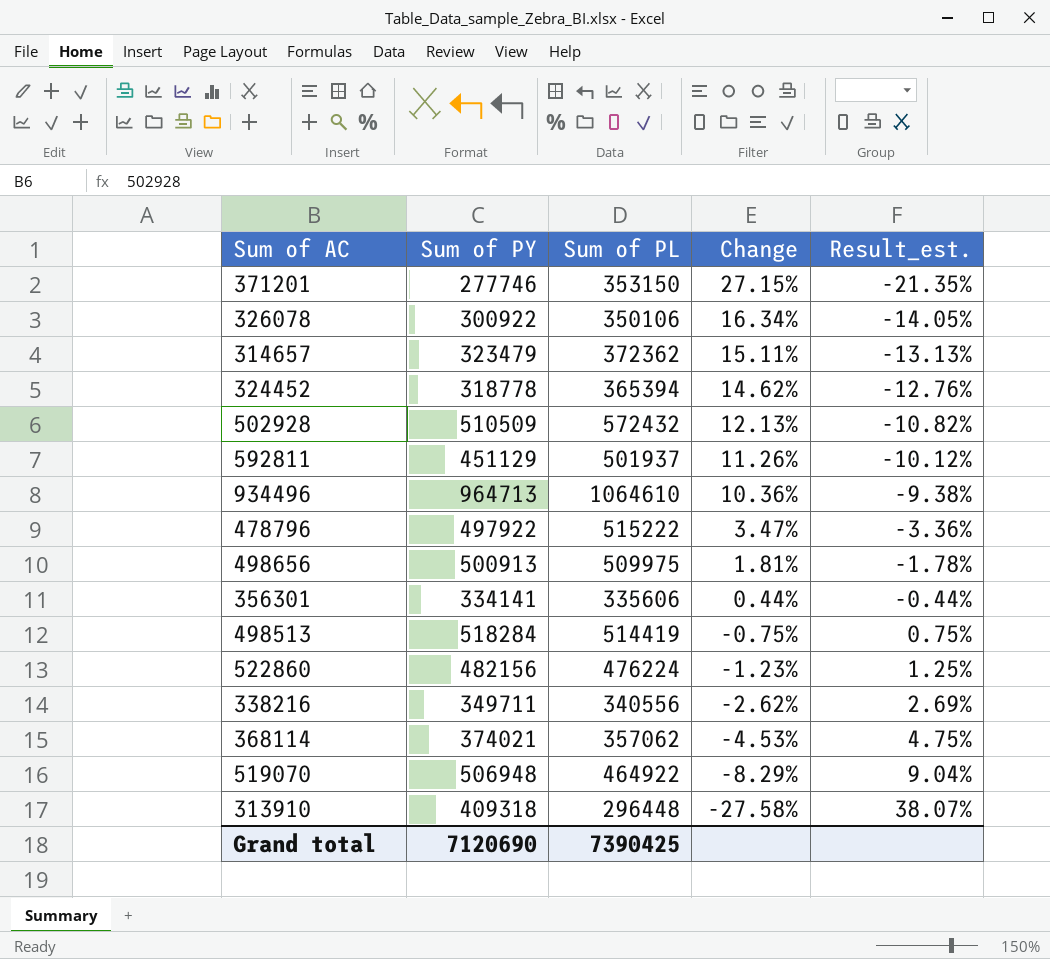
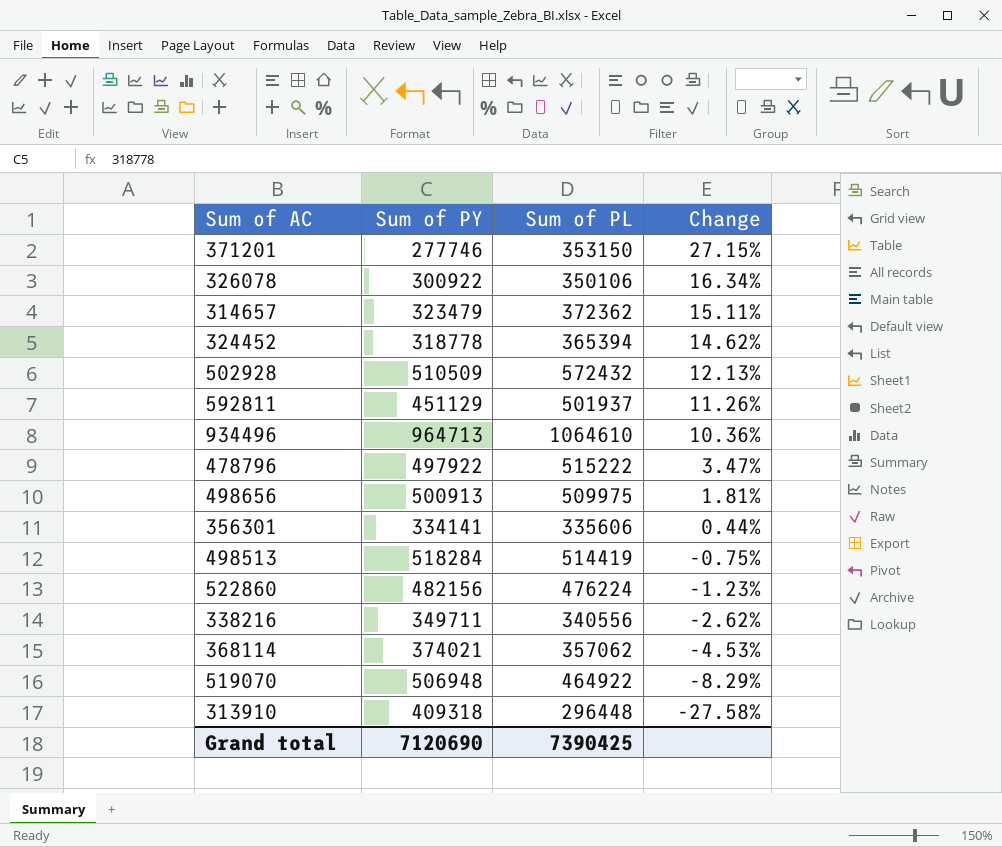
column Result_est. | formula: ([Sum of PY] - [Sum of PL]) / [Sum of PL] -> none

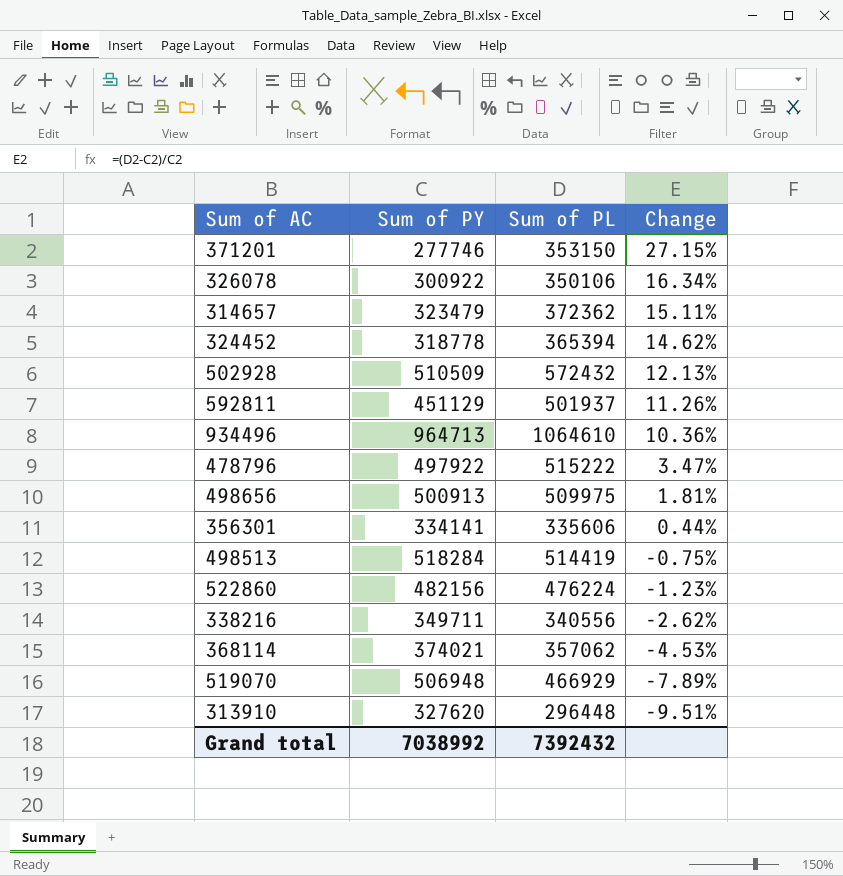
519070 | Sum of PL: 464922 -> 466929
519070 | Change: -8.29% -> -7.89%
313910 | Sum of PY: 409318 -> 327620
313910 | Change: -27.58% -> -9.51%
Grand total | Sum of PY: 7120690 -> 7038992
Grand total | Sum of PL: 7390425 -> 7392432

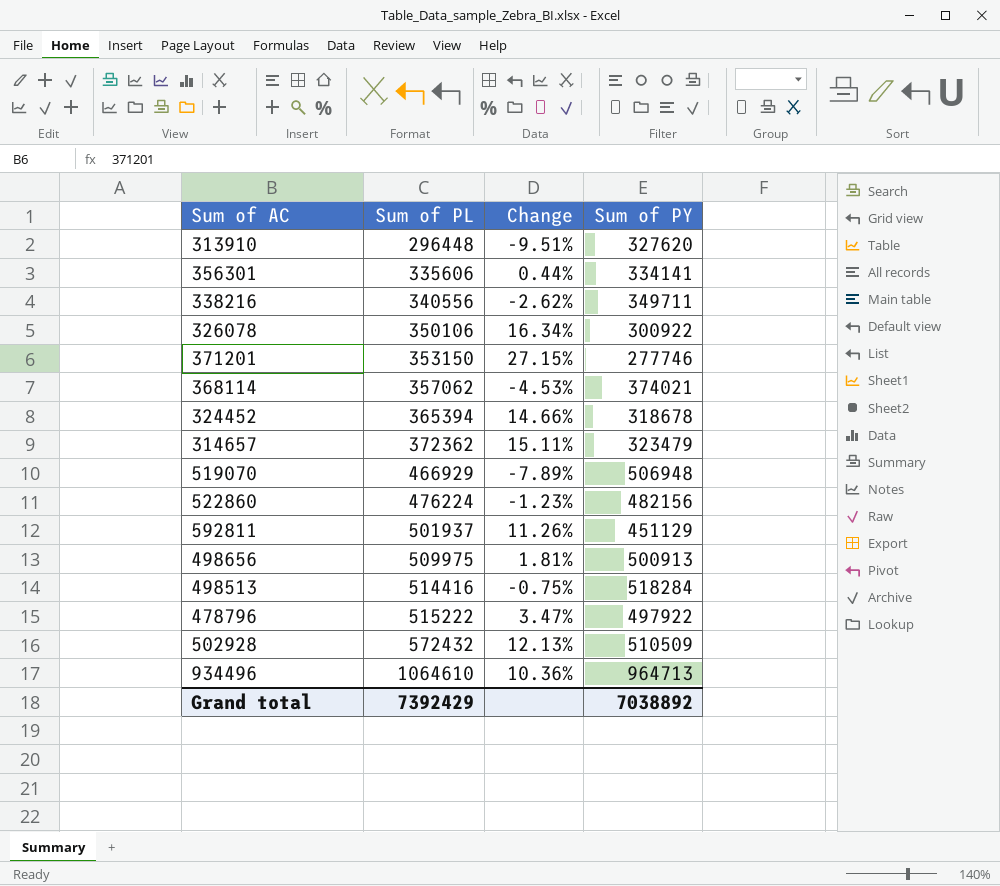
row order: Change descending -> Sum of PL ascending
column Sum of PY | position: 2 -> 4
324452 | Change: 14.62% -> 14.66%
324452 | Sum of PY: 318778 -> 318678
498513 | Sum of PL: 514419 -> 514416
Grand total | Sum of PL: 7392432 -> 7392429
Grand total | Sum of PY: 7038992 -> 7038892

